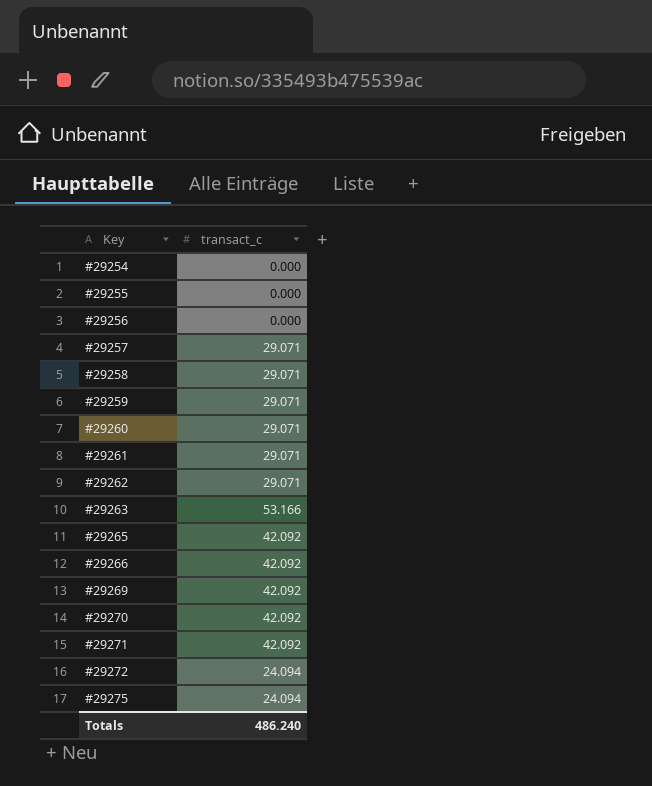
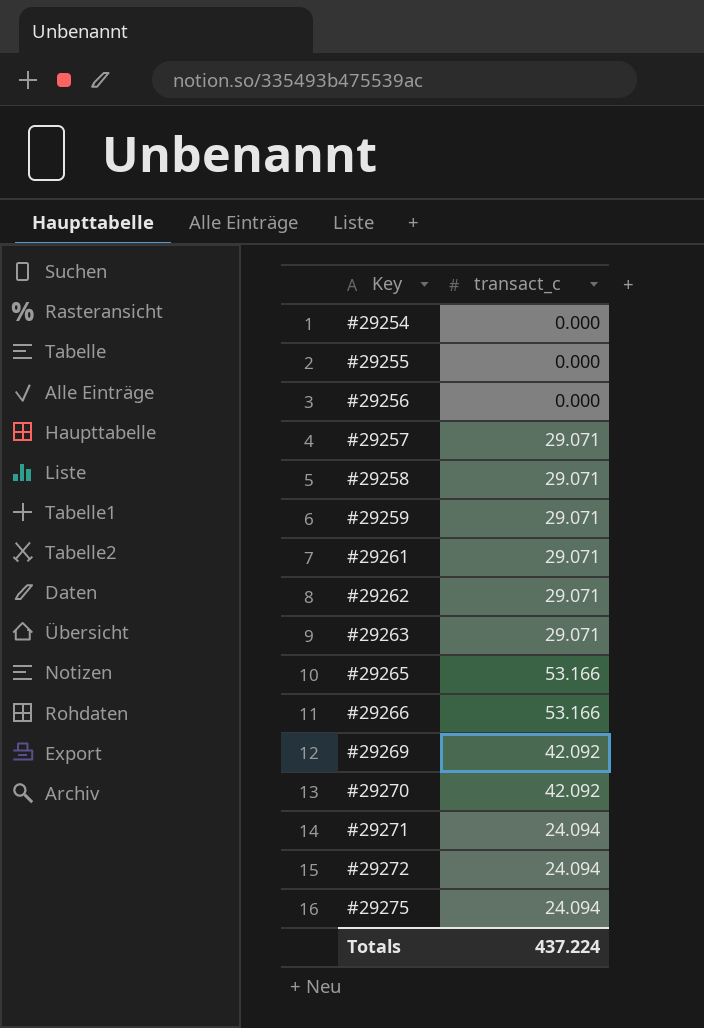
row #29260: 29.071 -> none
#29263 | transact_c: 53.166 -> 29.071
#29265 | transact_c: 42.092 -> 53.166
#29266 | transact_c: 42.092 -> 53.166
#29271 | transact_c: 42.092 -> 24.094
Totals | transact_c: 486.240 -> 437.224

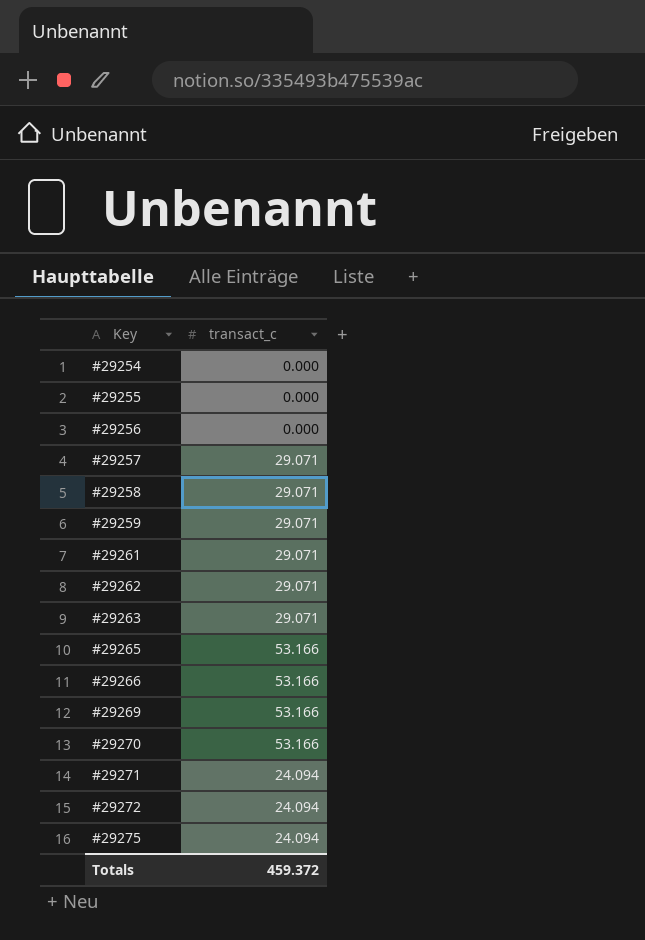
#29269 | transact_c: 42.092 -> 53.166
#29270 | transact_c: 42.092 -> 53.166
Totals | transact_c: 437.224 -> 459.372

